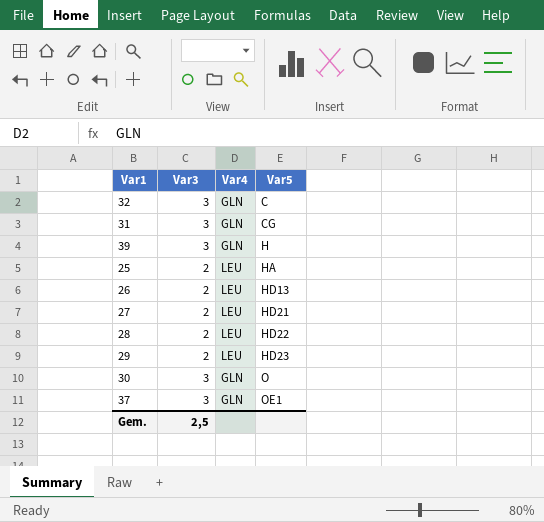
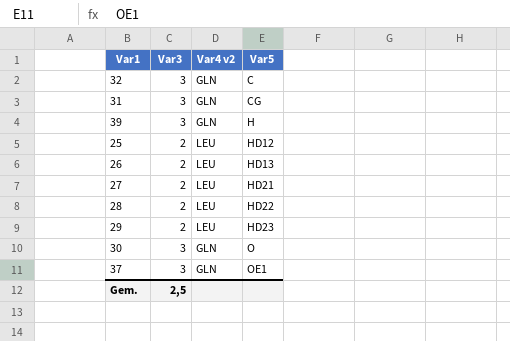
column name: Var4 -> Var4 v2
25 | Var5: HA -> HD12

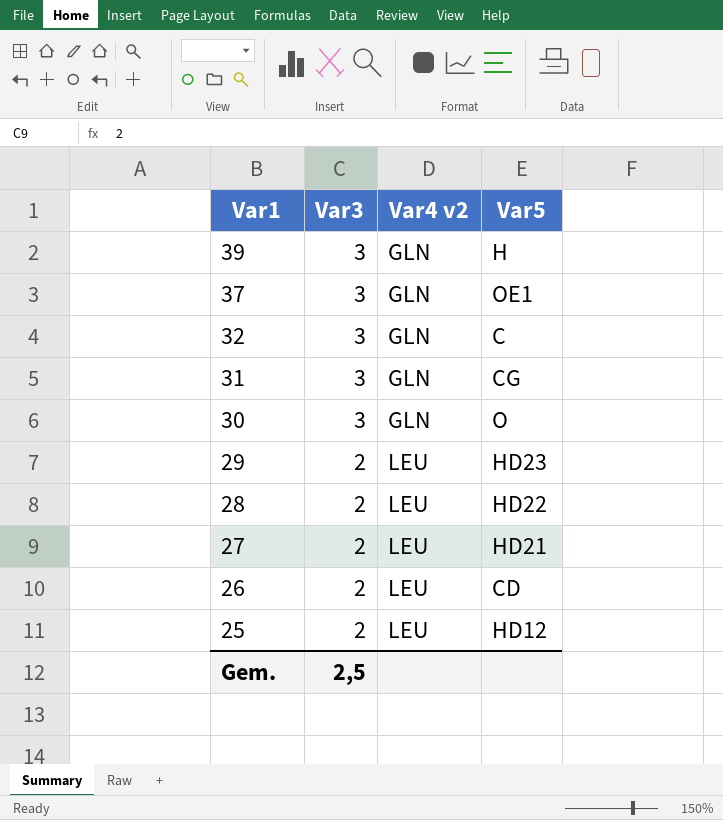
row order: Var5 ascending -> Var1 descending
26 | Var5: HD13 -> CD

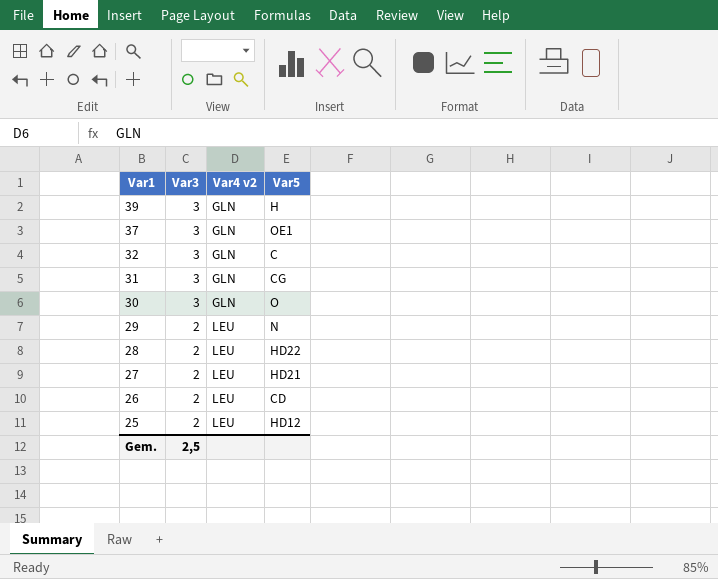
29 | Var5: HD23 -> N

